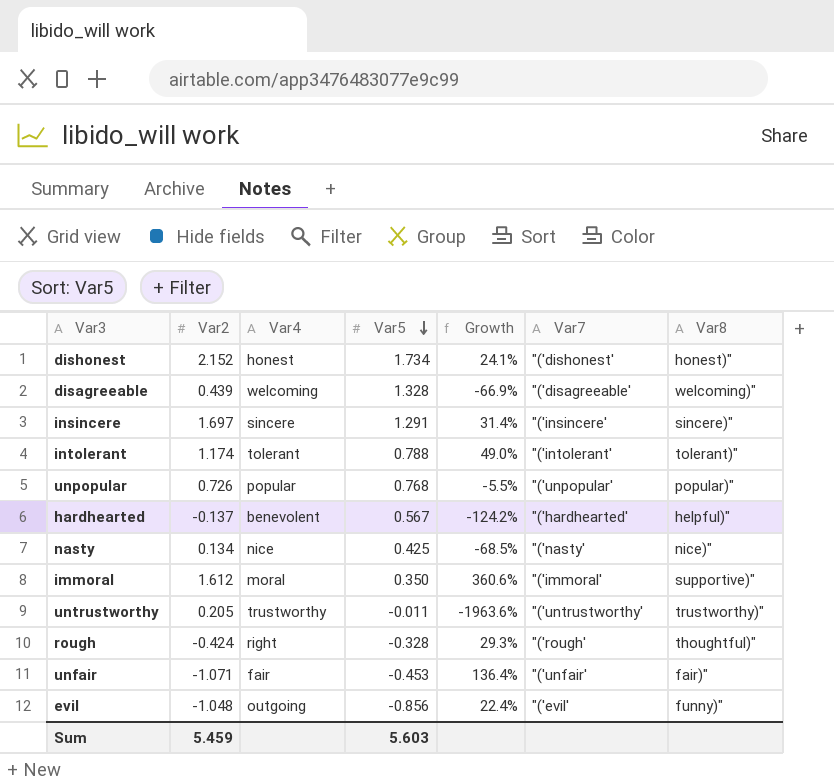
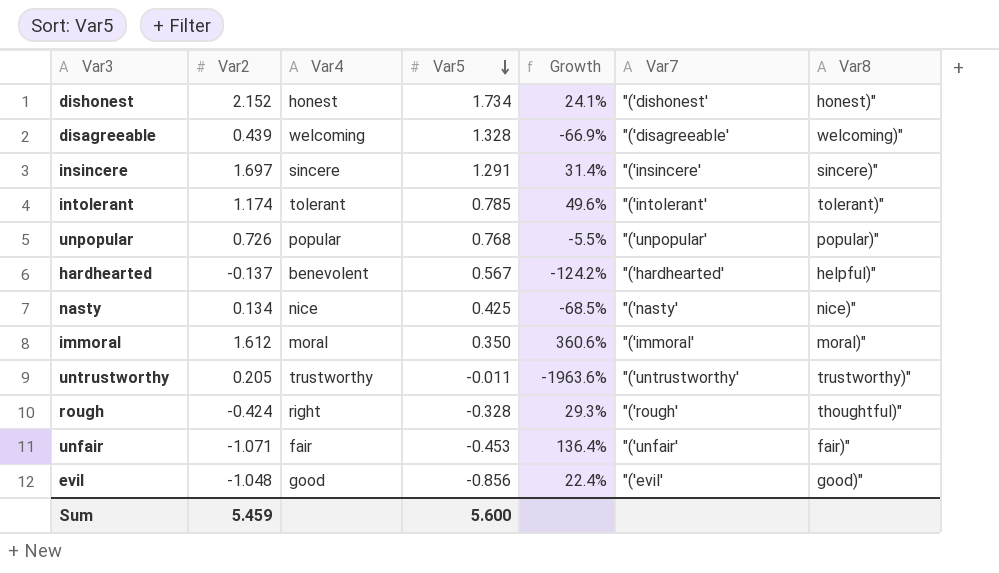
intolerant | Var5: 0.788 -> 0.785
intolerant | Growth: 49.0% -> 49.6%
immoral | Var8: supportive)" -> moral)"
evil | Var4: outgoing -> good
evil | Var8: funny)" -> good)"
Sum | Var5: 5.603 -> 5.600

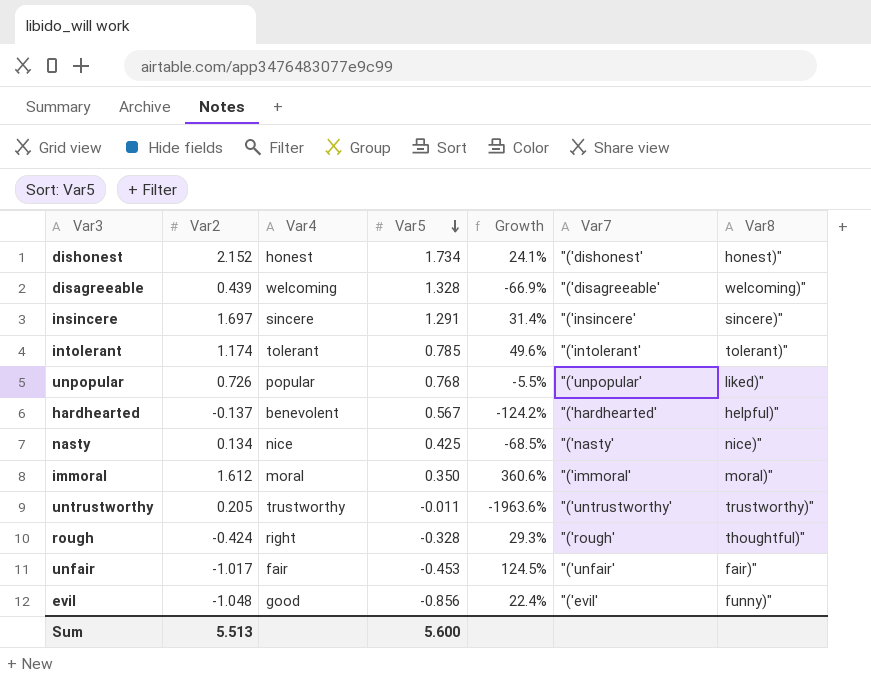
unpopular | Var8: popular)" -> liked)"
unfair | Var2: -1.071 -> -1.017
unfair | Growth: 136.4% -> 124.5%
evil | Var8: good)" -> funny)"
Sum | Var2: 5.459 -> 5.513

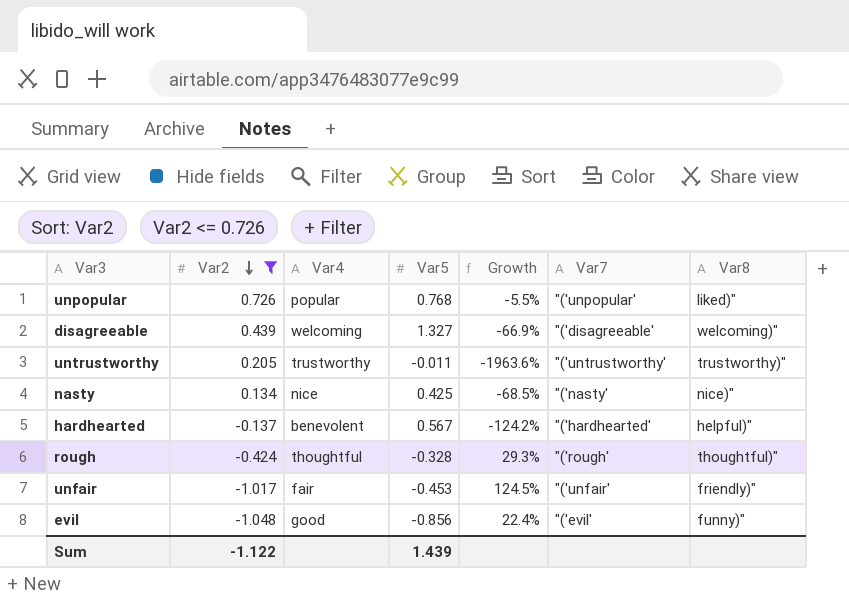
filter: none -> Var2 <= 0.726
row order: Var5 descending -> Var2 descending
disagreeable | Var5: 1.328 -> 1.327
rough | Var4: right -> thoughtful
unfair | Var8: fair)" -> friendly)"
Sum | Var2: 5.513 -> -1.122
Sum | Var5: 5.600 -> 1.439

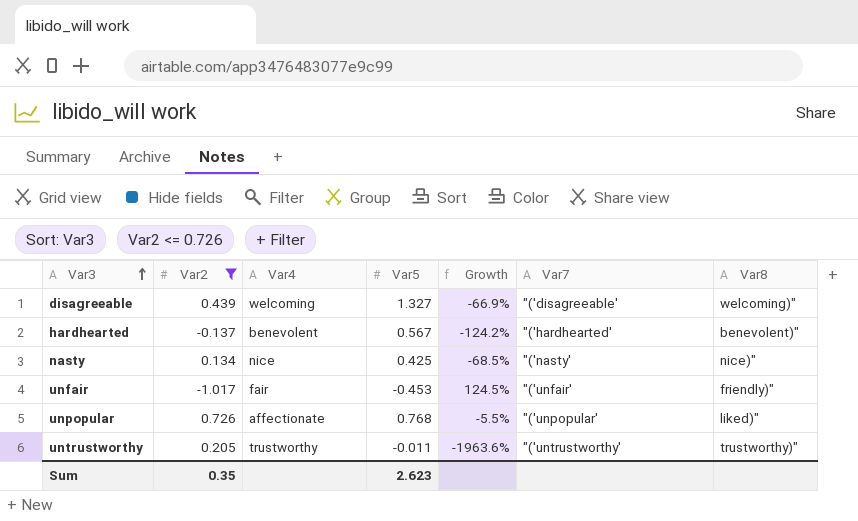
row order: Var2 descending -> Var3 ascending
row rough: -0.424 | thoughtful | -0.328 | 29.3% | "('rough' | thoughtful)" -> none
row evil: -1.048 | good | -0.856 | 22.4% | "('evil' | funny)" -> none
hardhearted | Var8: helpful)" -> benevolent)"
unpopular | Var4: popular -> affectionate
Sum | Var2: -1.122 -> 0.35
Sum | Var5: 1.439 -> 2.623

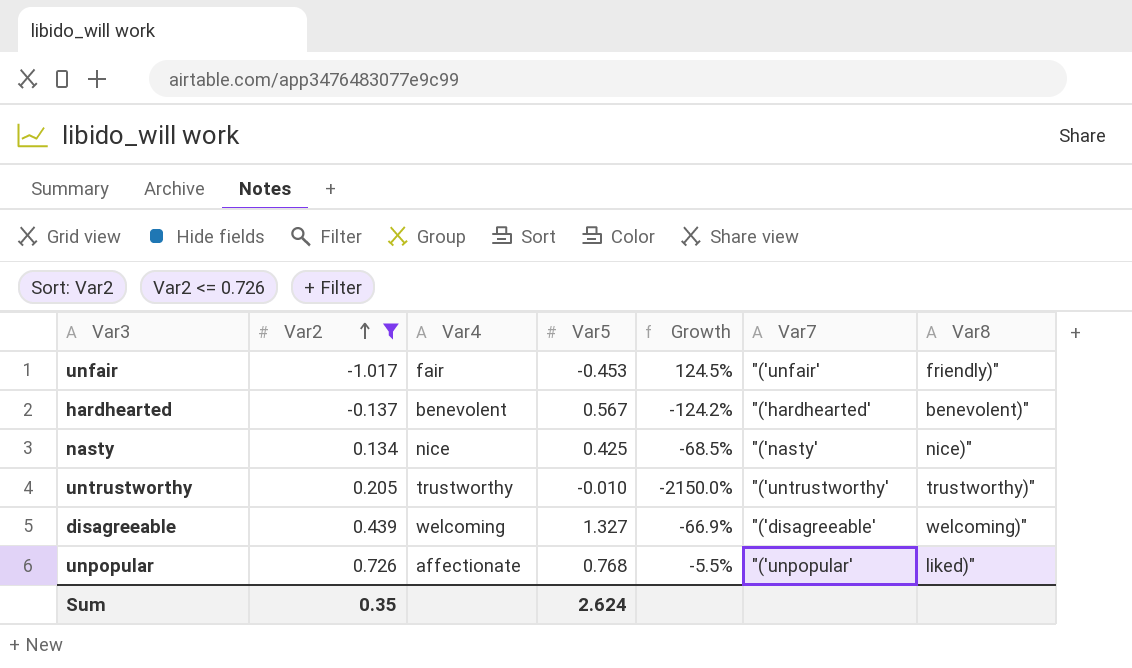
row order: Var3 ascending -> Var2 ascending
untrustworthy | Var5: -0.011 -> -0.010
untrustworthy | Growth: -1963.6% -> -2150.0%
Sum | Var5: 2.623 -> 2.624

